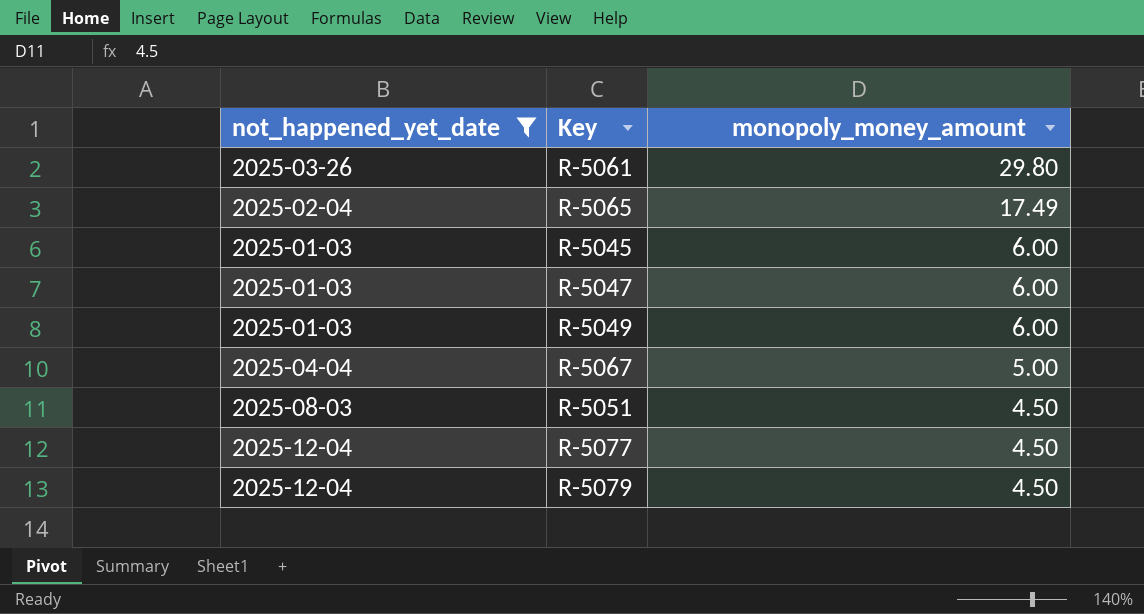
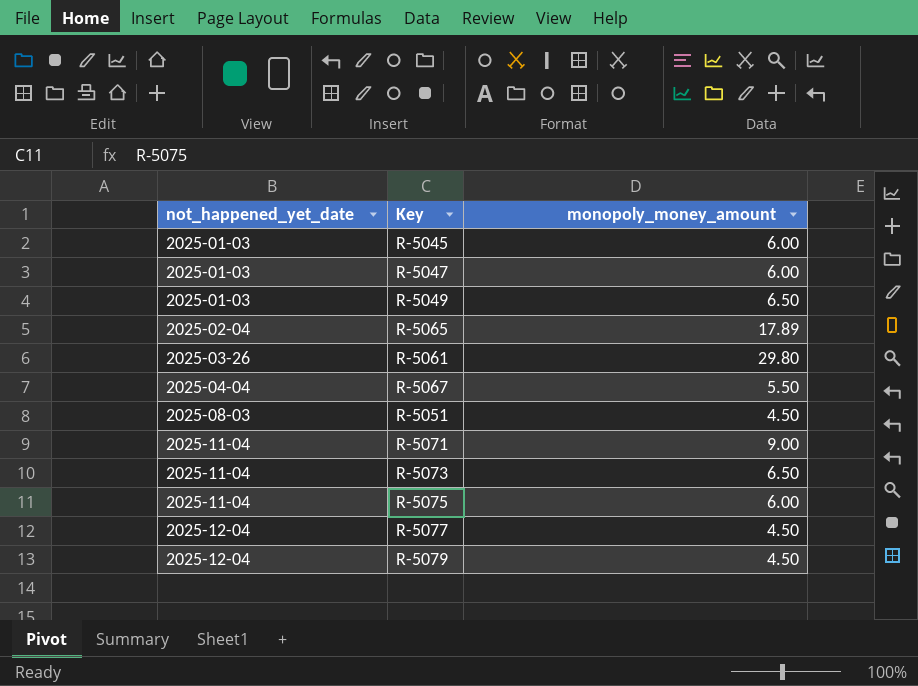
filter: not_happened_yet_date != 2025-11-04 -> none
row order: monopoly_money_amount descending -> not_happened_yet_date ascending
R-5049 | monopoly_money_amount: 6.00 -> 6.50
R-5065 | monopoly_money_amount: 17.49 -> 17.89
R-5067 | monopoly_money_amount: 5.00 -> 5.50

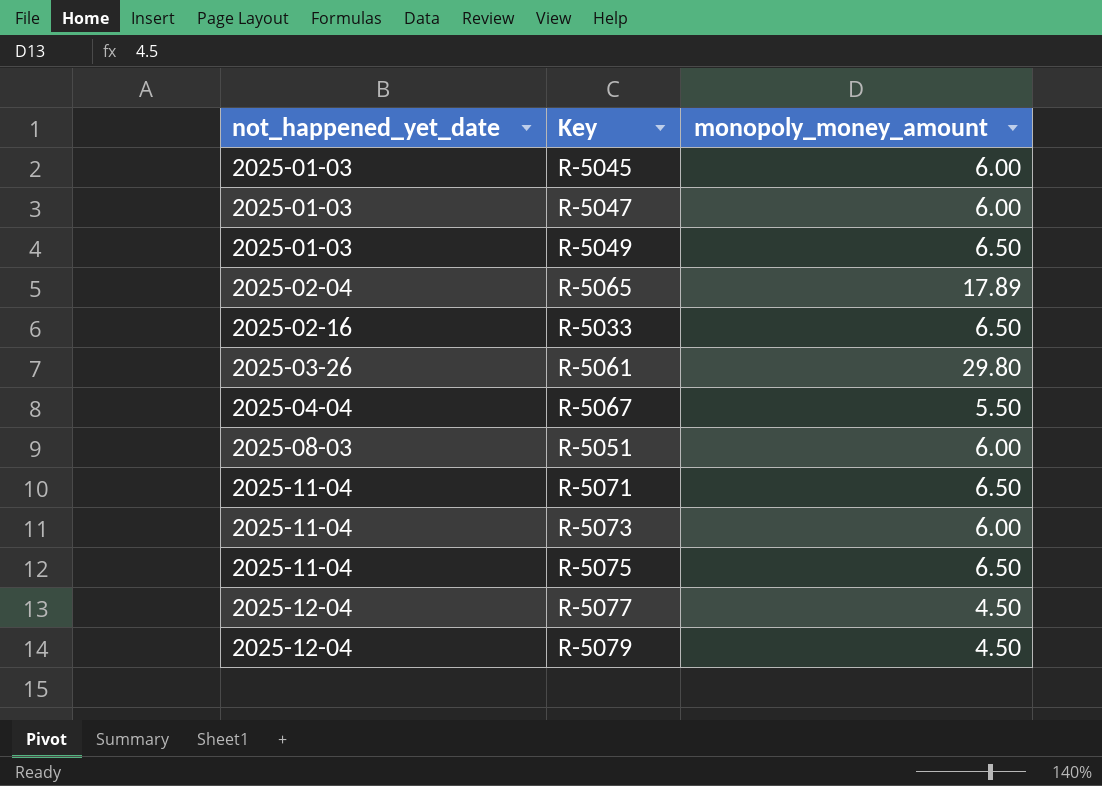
row R-5033: none -> 2025-02-16 | 6.50
R-5051 | monopoly_money_amount: 4.50 -> 6.00
R-5071 | monopoly_money_amount: 9.00 -> 6.50
R-5073 | monopoly_money_amount: 6.50 -> 6.00
R-5075 | monopoly_money_amount: 6.00 -> 6.50

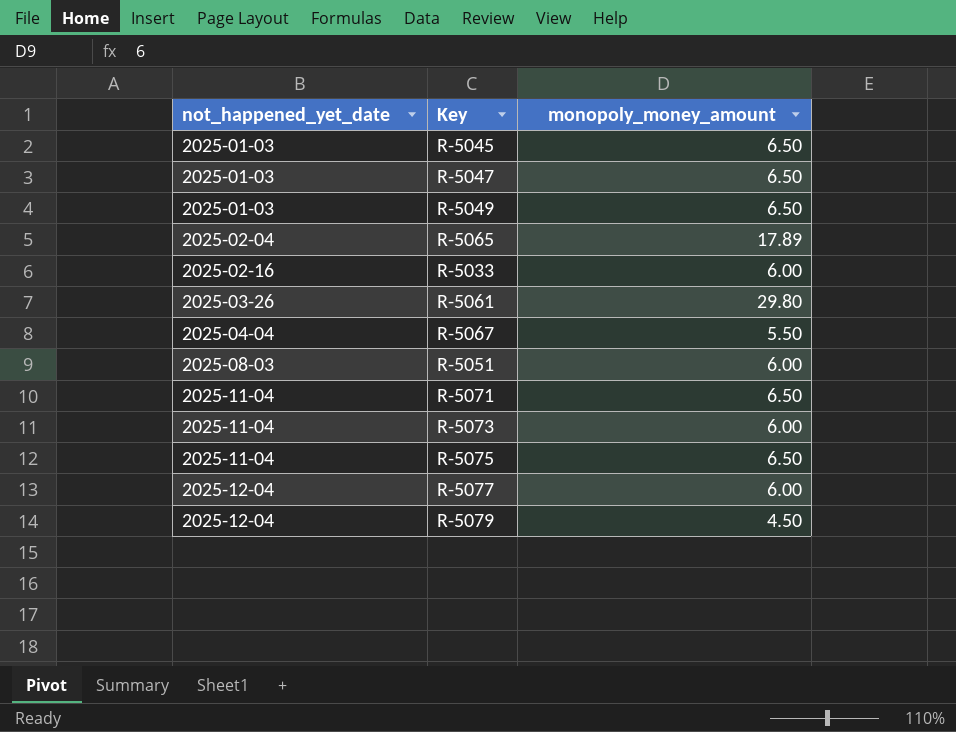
R-5045 | monopoly_money_amount: 6.00 -> 6.50
R-5047 | monopoly_money_amount: 6.00 -> 6.50
R-5033 | monopoly_money_amount: 6.50 -> 6.00
R-5077 | monopoly_money_amount: 4.50 -> 6.00

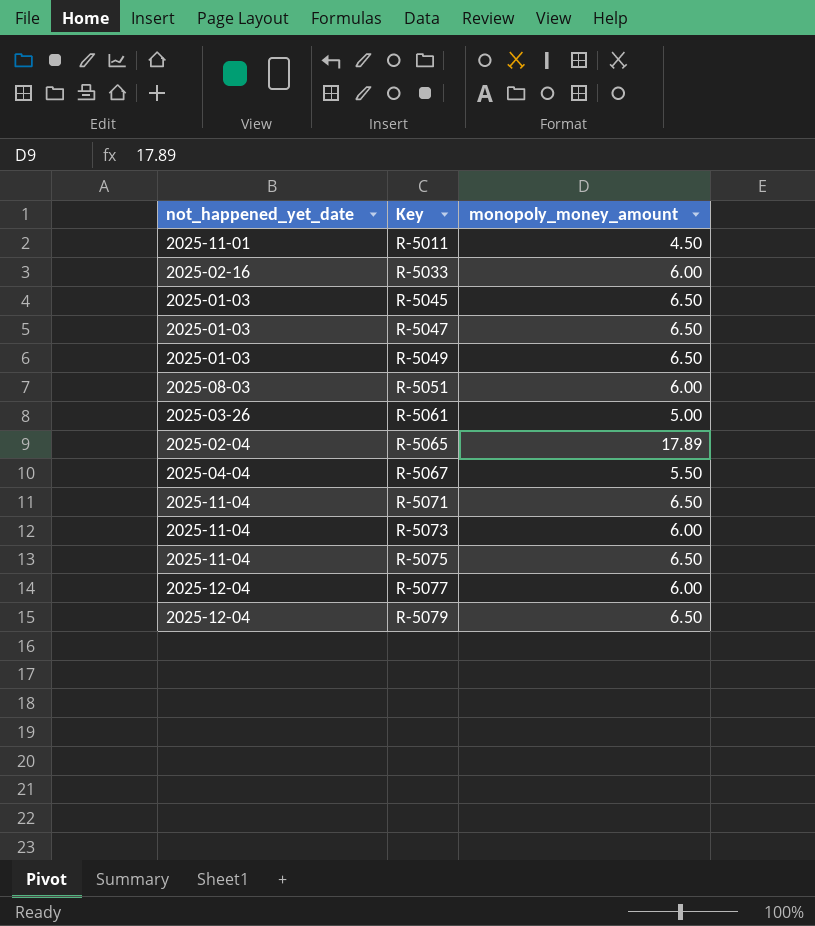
row order: not_happened_yet_date ascending -> Key ascending
row R-5011: none -> 2025-11-01 | 4.50
R-5061 | monopoly_money_amount: 29.80 -> 5.00
R-5079 | monopoly_money_amount: 4.50 -> 6.50

